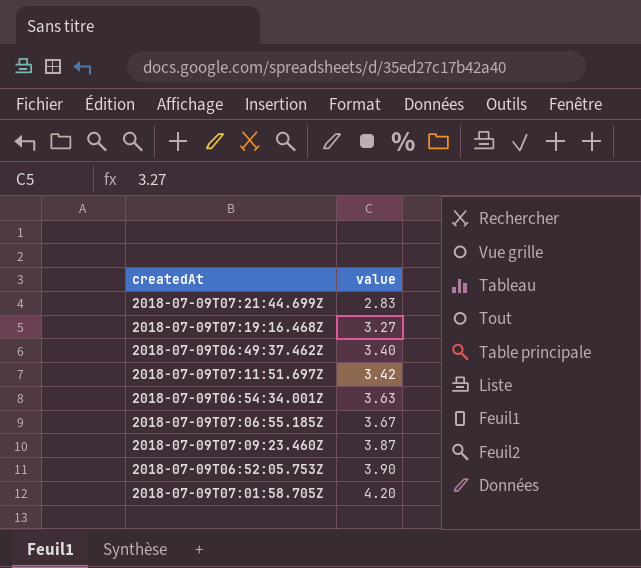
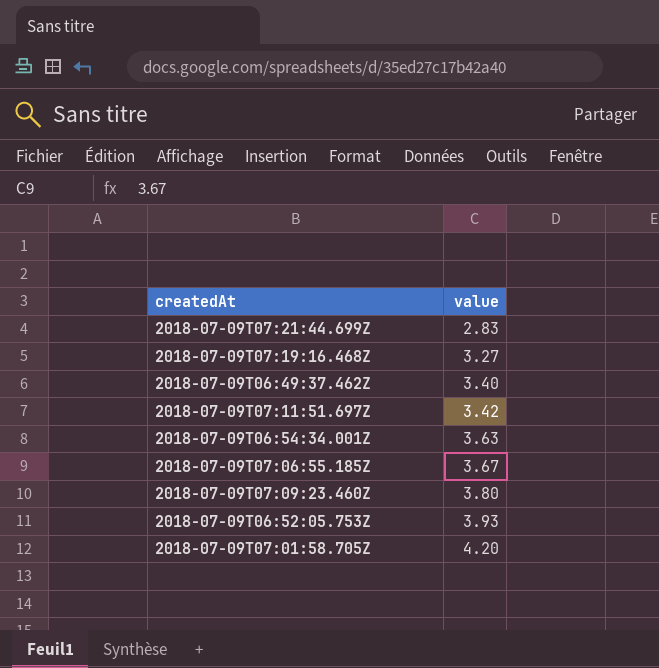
2018-07-09T07:09:23.460Z | value: 3.87 -> 3.80
2018-07-09T06:52:05.753Z | value: 3.90 -> 3.93

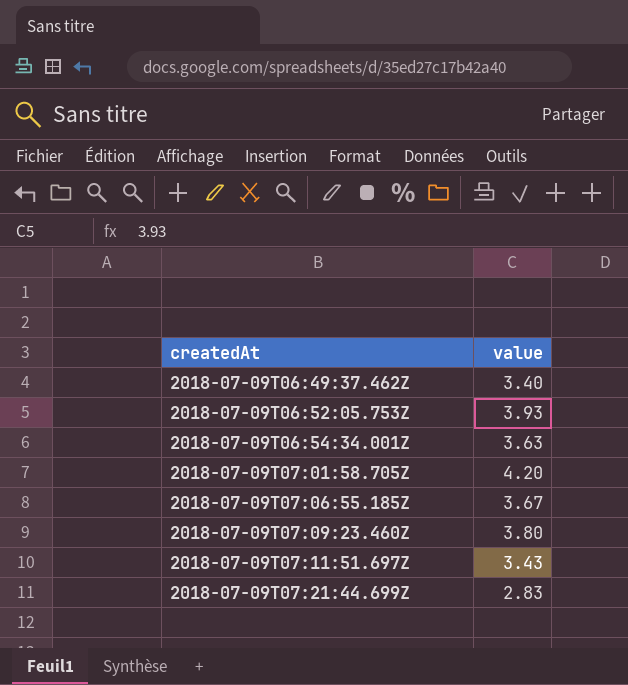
row order: value ascending -> createdAt ascending
row 2018-07-09T07:19:16.468Z: 3.27 -> none
2018-07-09T07:11:51.697Z | value: 3.42 -> 3.43

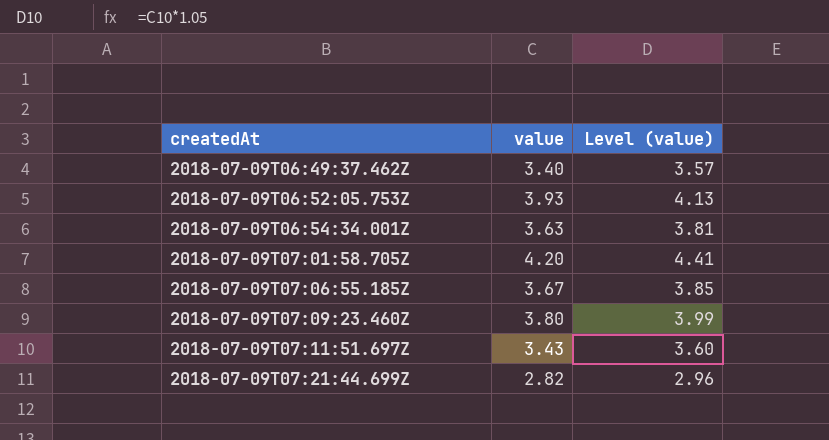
column Level (value) | formula: none -> [value] * 1.05
2018-07-09T07:21:44.699Z | value: 2.83 -> 2.82

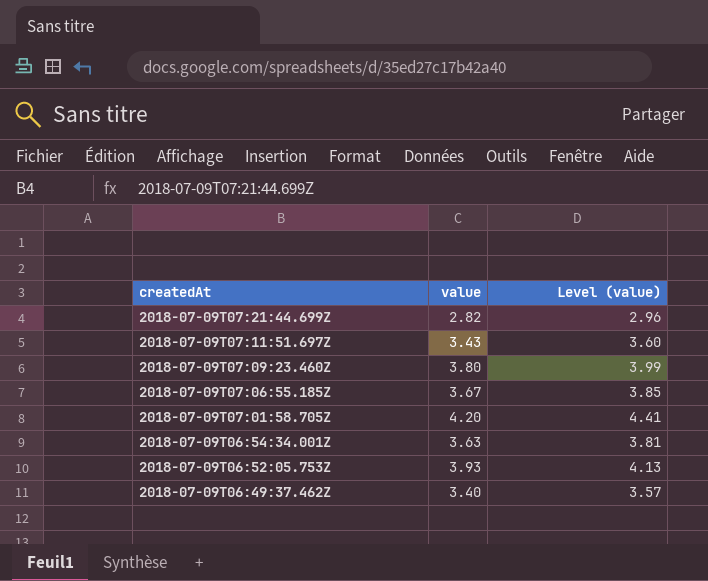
row order: createdAt ascending -> createdAt descending

